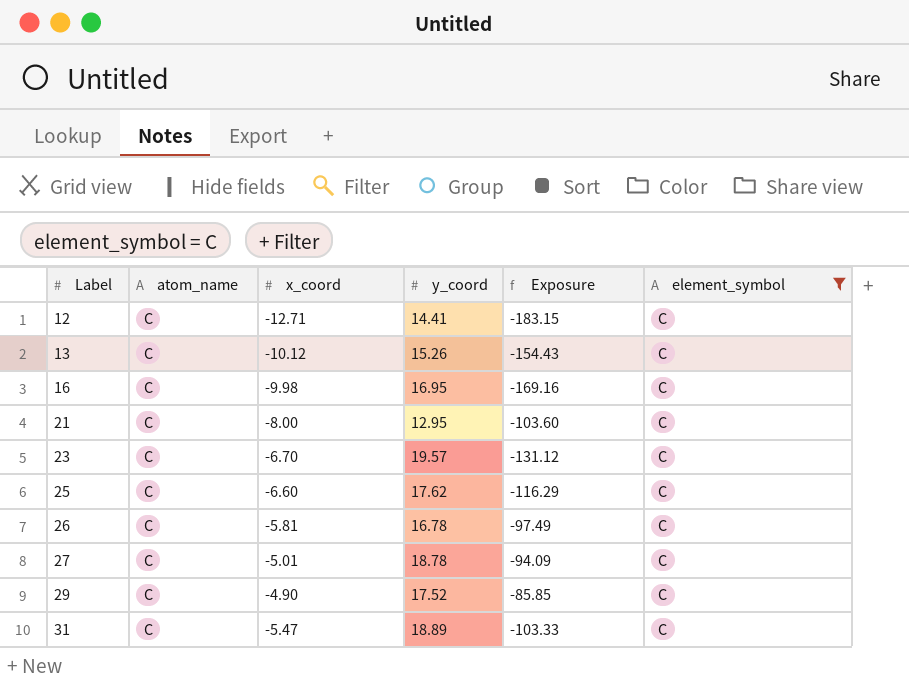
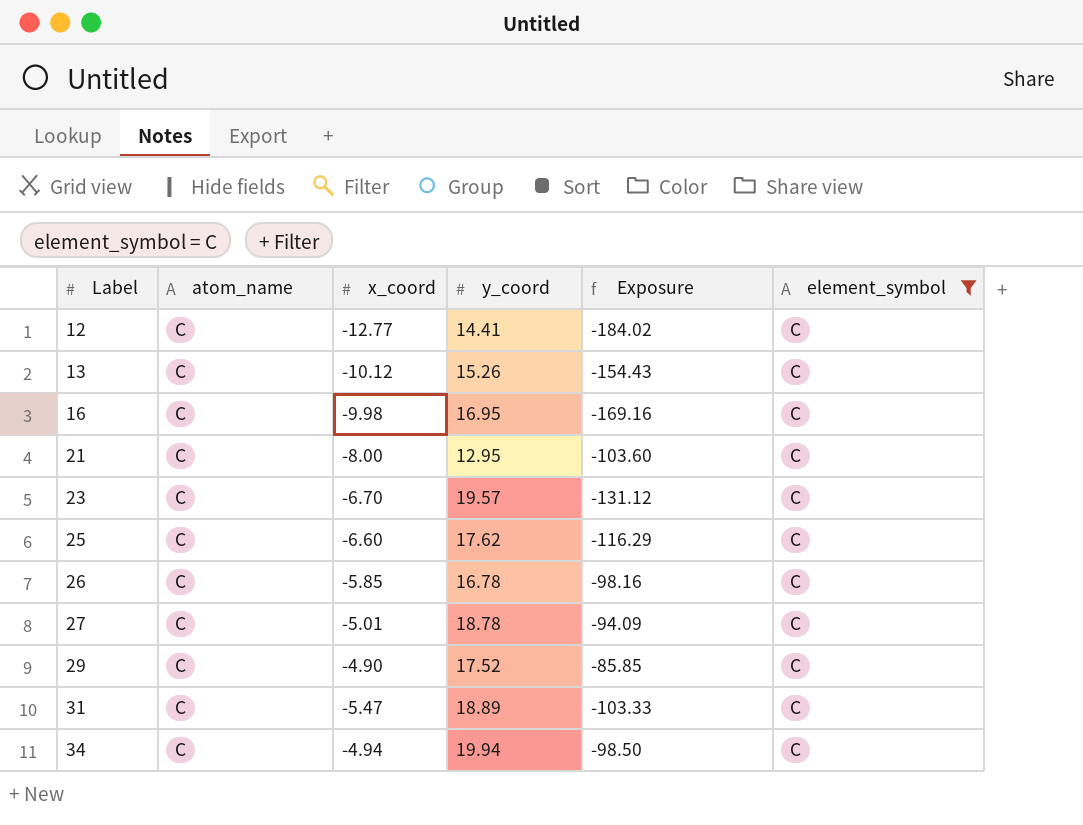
12 | x_coord: -12.71 -> -12.77
12 | Exposure: -183.15 -> -184.02
26 | x_coord: -5.81 -> -5.85
26 | Exposure: -97.49 -> -98.16
row 34: none -> C | -4.94 | 19.94 | -98.50 | C

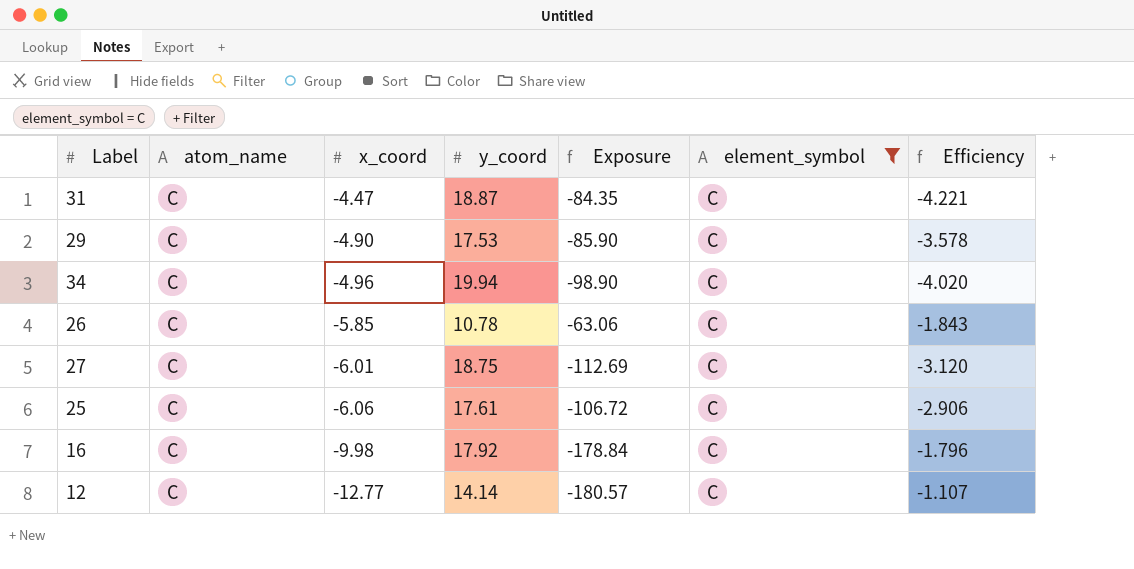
row order: Label ascending -> x_coord descending
column Efficiency | formula: none -> [y_coord] / [x_coord]
row 13: C | -10.12 | 15.26 | -154.43 | C -> none
row 21: C | -8.00 | 12.95 | -103.60 | C -> none
row 23: C | -6.70 | 19.57 | -131.12 | C -> none
31 | x_coord: -5.47 -> -4.47
31 | y_coord: 18.89 -> 18.87
31 | Exposure: -103.33 -> -84.35
29 | y_coord: 17.52 -> 17.53
29 | Exposure: -85.85 -> -85.90
34 | x_coord: -4.94 -> -4.96
34 | Exposure: -98.50 -> -98.90
26 | y_coord: 16.78 -> 10.78
26 | Exposure: -98.16 -> -63.06
27 | x_coord: -5.01 -> -6.01
27 | y_coord: 18.78 -> 18.75
27 | Exposure: -94.09 -> -112.69
25 | x_coord: -6.60 -> -6.06
25 | y_coord: 17.62 -> 17.61
25 | Exposure: -116.29 -> -106.72
16 | y_coord: 16.95 -> 17.92
16 | Exposure: -169.16 -> -178.84
12 | y_coord: 14.41 -> 14.14
12 | Exposure: -184.02 -> -180.57

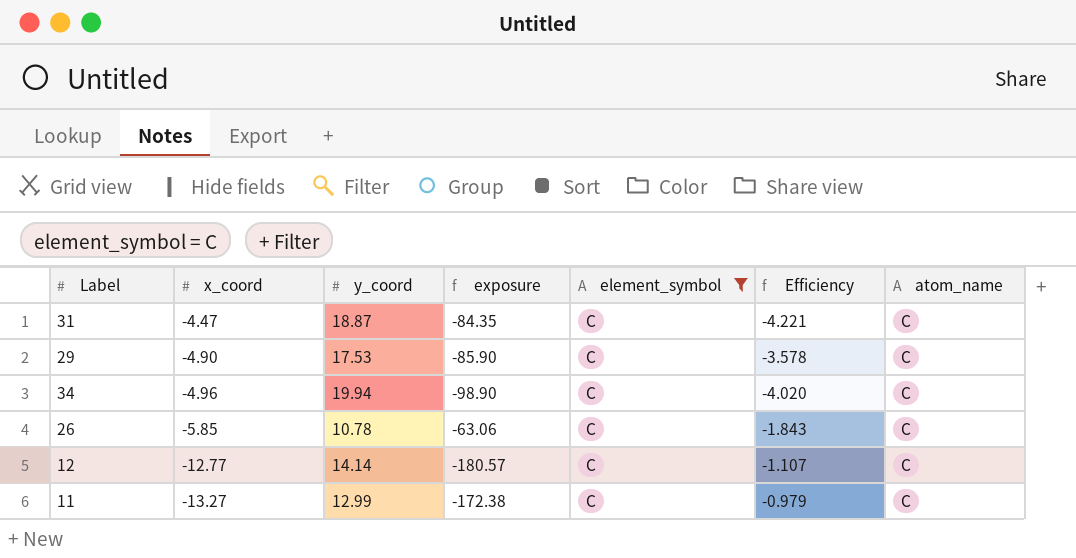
column name: Exposure -> exposure
column atom_name | position: 2 -> 7
row 27: C | -6.01 | 18.75 | -112.69 | C | -3.120 -> none
row 25: C | -6.06 | 17.61 | -106.72 | C | -2.906 -> none
row 16: C | -9.98 | 17.92 | -178.84 | C | -1.796 -> none
row 11: none -> -13.27 | 12.99 | -172.38 | C | -0.979 | C

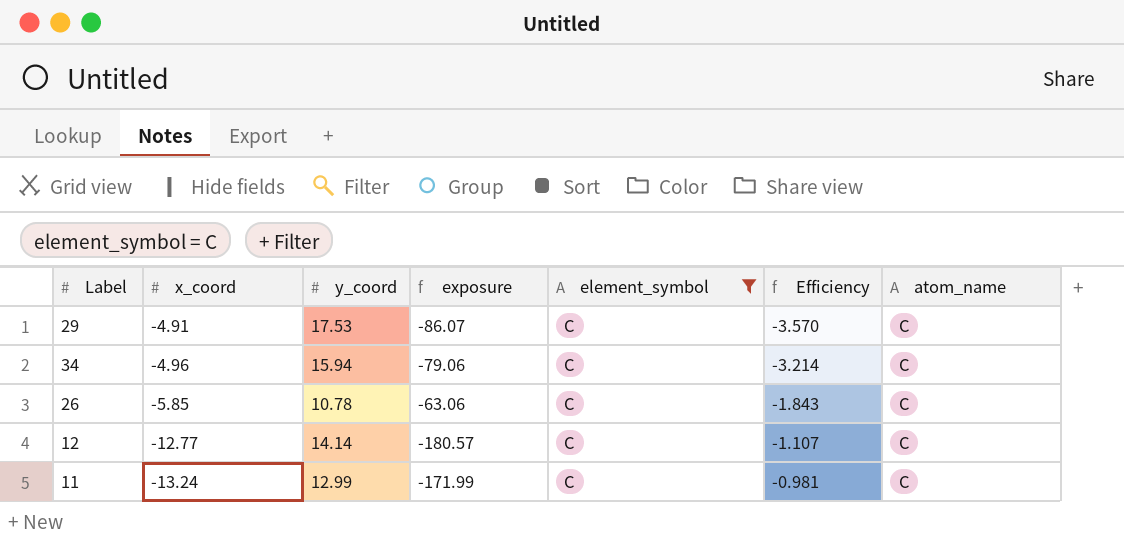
row 31: -4.47 | 18.87 | -84.35 | C | -4.221 | C -> none
29 | x_coord: -4.90 -> -4.91
29 | exposure: -85.90 -> -86.07
29 | Efficiency: -3.578 -> -3.570
34 | y_coord: 19.94 -> 15.94
34 | exposure: -98.90 -> -79.06
34 | Efficiency: -4.020 -> -3.214
11 | x_coord: -13.27 -> -13.24
11 | exposure: -172.38 -> -171.99
11 | Efficiency: -0.979 -> -0.981

